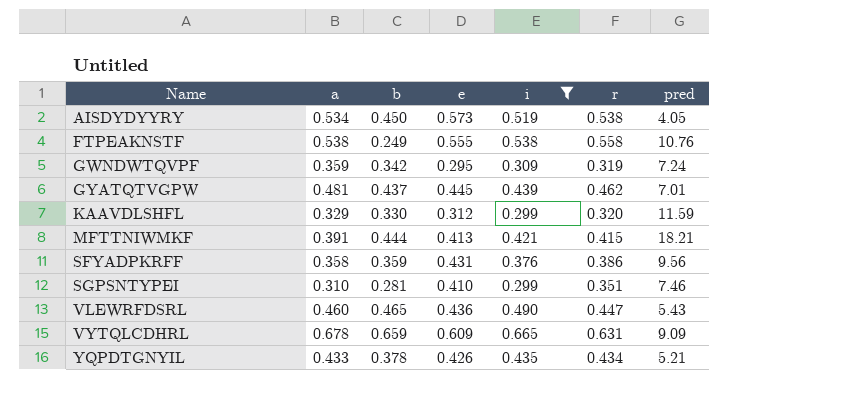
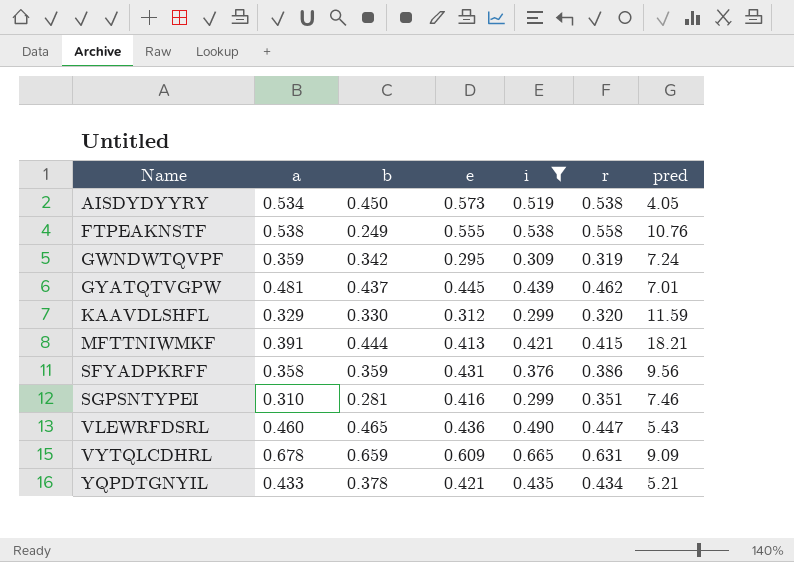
SGPSNTYPEI | e: 0.410 -> 0.416
YQPDTGNYIL | e: 0.426 -> 0.421

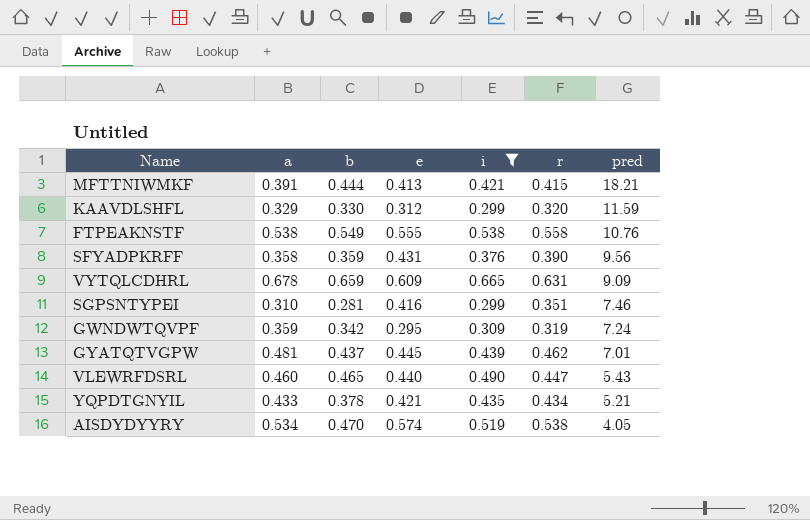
row order: Name ascending -> pred descending
FTPEAKNSTF | b: 0.249 -> 0.549
SFYADPKRFF | r: 0.386 -> 0.390
VLEWRFDSRL | e: 0.436 -> 0.440
AISDYDYYRY | b: 0.450 -> 0.470
AISDYDYYRY | e: 0.573 -> 0.574

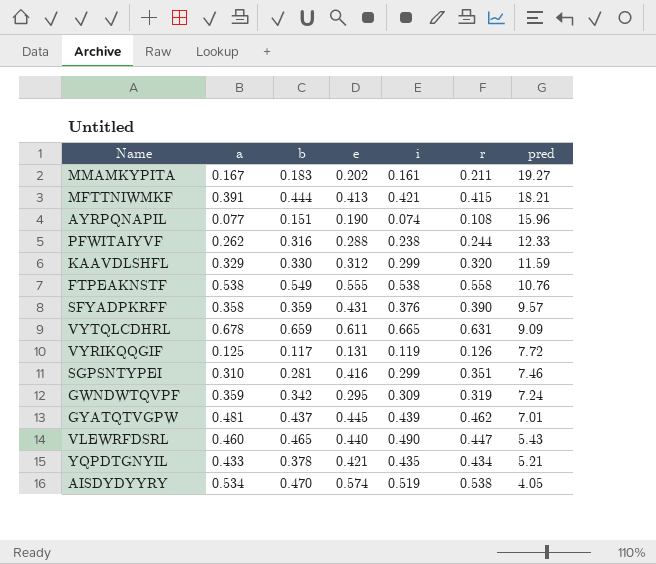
filter: i >= 0.299 -> none
SFYADPKRFF | pred: 9.56 -> 9.57
VYTQLCDHRL | e: 0.609 -> 0.611

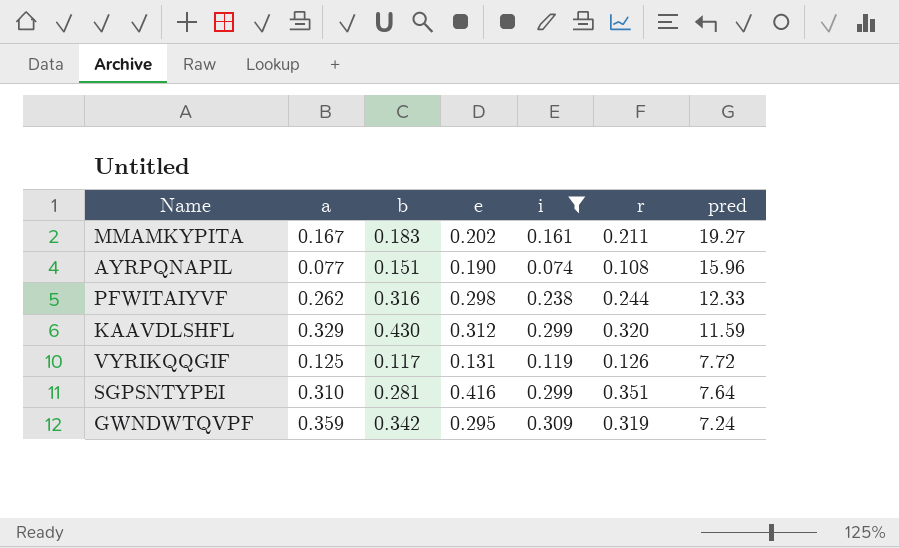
filter: none -> i <= 0.309
PFWITAIYVF | e: 0.288 -> 0.298
KAAVDLSHFL | b: 0.330 -> 0.430
SGPSNTYPEI | pred: 7.46 -> 7.64

